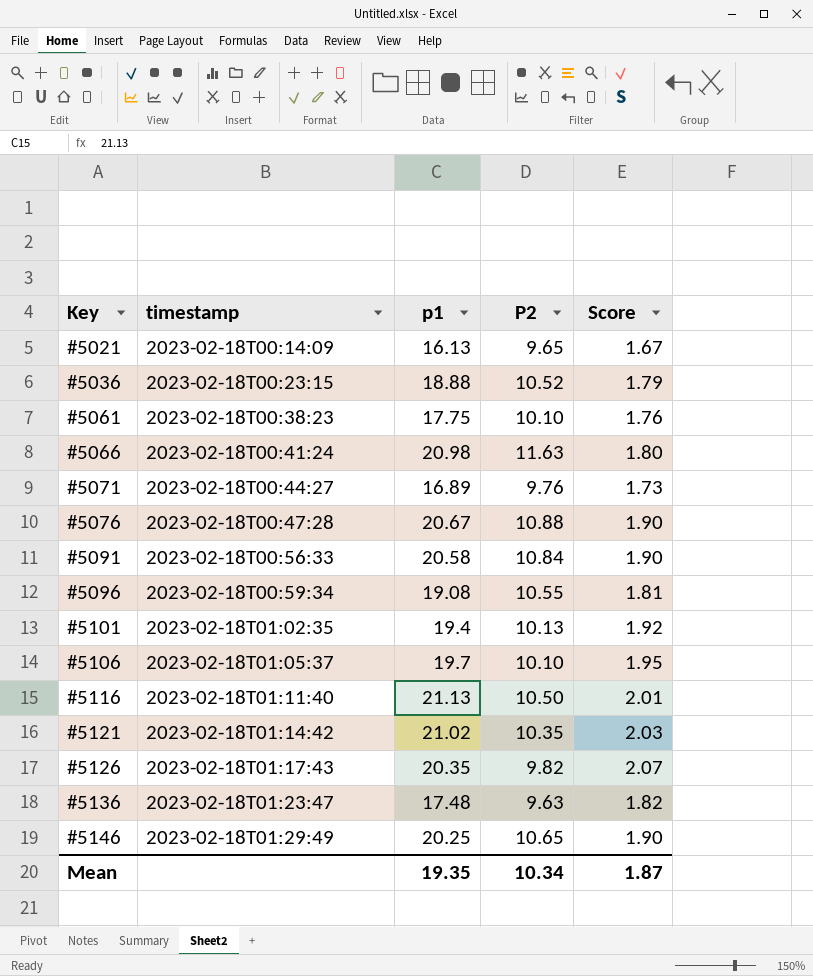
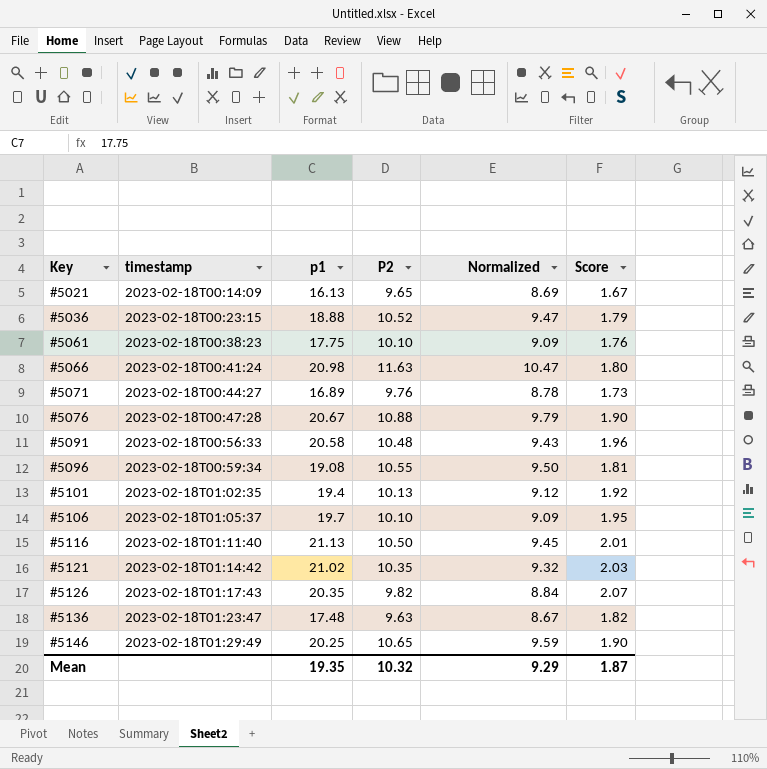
column Normalized | formula: none -> [P2] * 0.9
#5091 | P2: 10.84 -> 10.48
#5091 | Score: 1.90 -> 1.96
Mean | P2: 10.34 -> 10.32

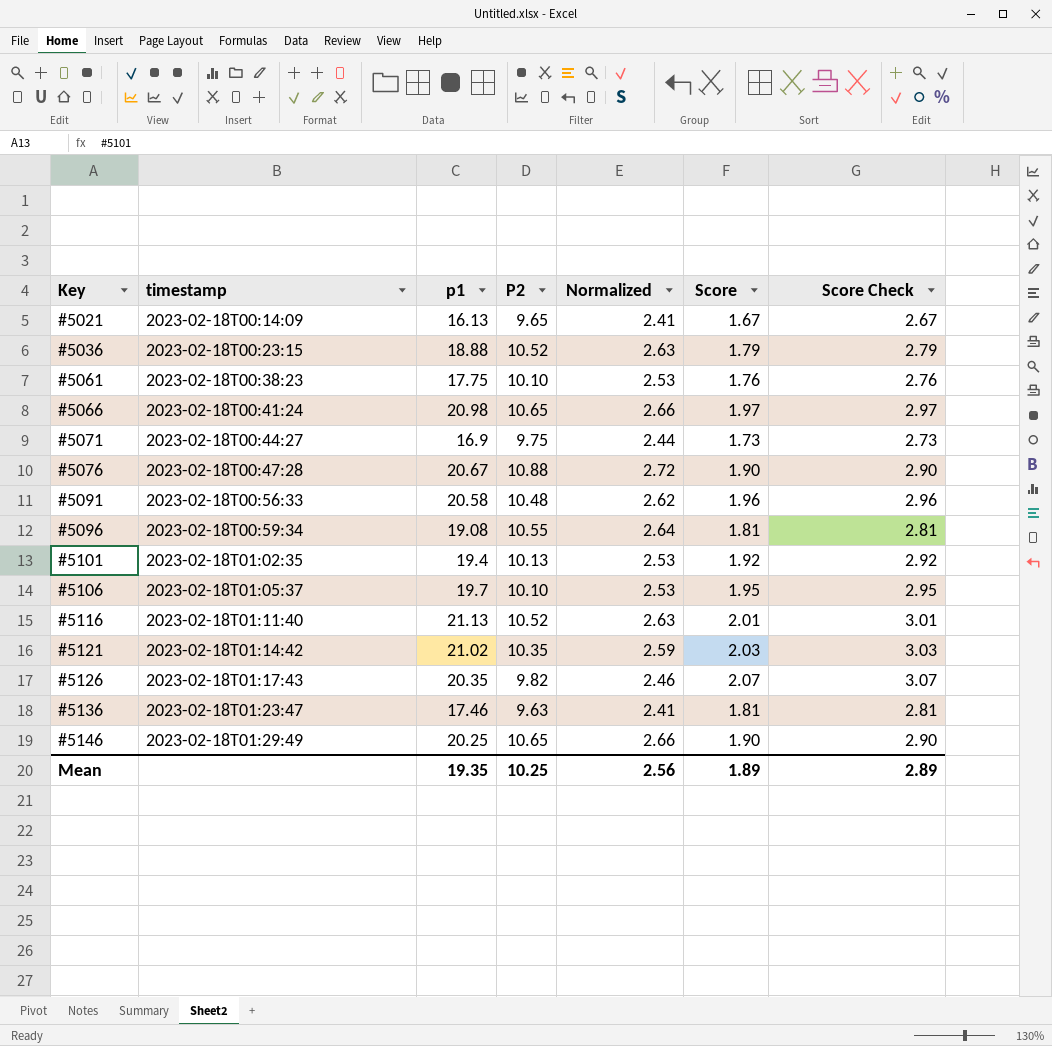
column Normalized | formula: [P2] * 0.9 -> [P2] * 0.25
column Score Check | formula: none -> [Score] + 1
#5066 | P2: 11.63 -> 10.65
#5066 | Score: 1.80 -> 1.97
#5071 | p1: 16.89 -> 16.9
#5071 | P2: 9.76 -> 9.75
#5116 | P2: 10.50 -> 10.52
#5136 | p1: 17.48 -> 17.46
#5136 | Score: 1.82 -> 1.81
Mean | P2: 10.32 -> 10.25
Mean | Normalized: 9.29 -> 2.56
Mean | Score: 1.87 -> 1.89

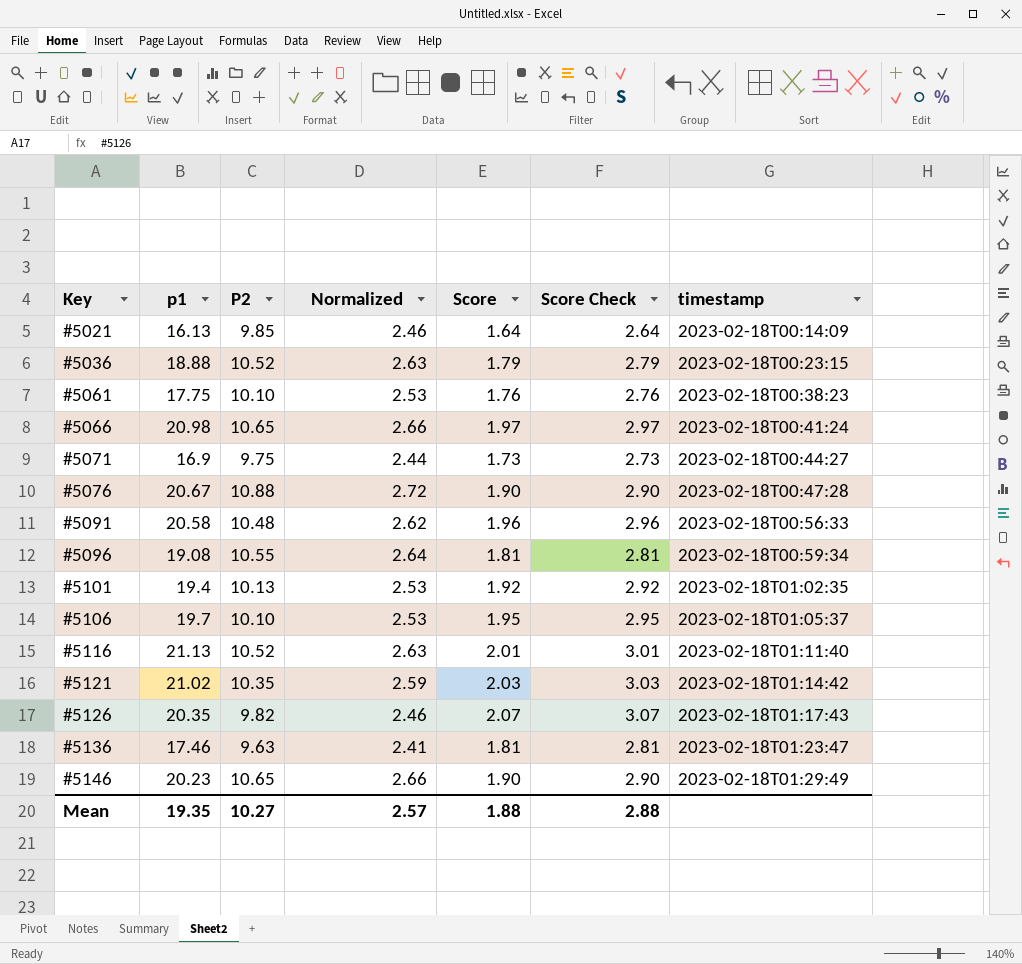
column timestamp | position: 2 -> 7
#5021 | P2: 9.65 -> 9.85
#5021 | Normalized: 2.41 -> 2.46
#5021 | Score: 1.67 -> 1.64
#5021 | Score Check: 2.67 -> 2.64
#5146 | p1: 20.25 -> 20.23
Mean | P2: 10.25 -> 10.27
Mean | Normalized: 2.56 -> 2.57
Mean | Score: 1.89 -> 1.88
Mean | Score Check: 2.89 -> 2.88

